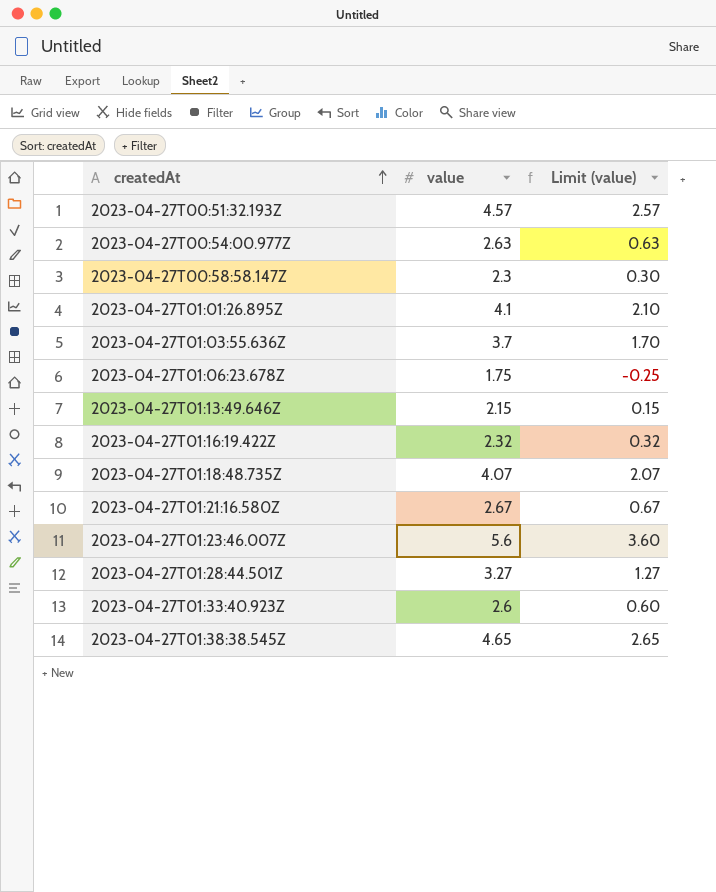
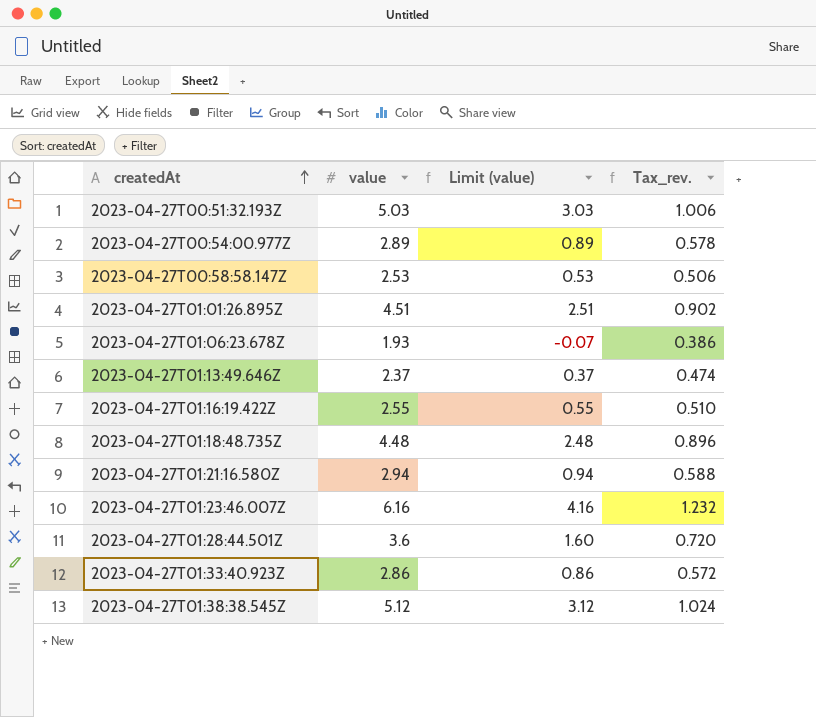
column Tax_rev. | formula: none -> [value] * 0.2
row 2023-04-27T01:03:55.636Z: 3.7 | 1.70 -> none
2023-04-27T00:51:32.193Z | value: 4.57 -> 5.03
2023-04-27T00:51:32.193Z | Limit (value): 2.57 -> 3.03
2023-04-27T00:54:00.977Z | value: 2.63 -> 2.89
2023-04-27T00:54:00.977Z | Limit (value): 0.63 -> 0.89
2023-04-27T00:58:58.147Z | value: 2.3 -> 2.53
2023-04-27T00:58:58.147Z | Limit (value): 0.30 -> 0.53
2023-04-27T01:01:26.895Z | value: 4.1 -> 4.51
2023-04-27T01:01:26.895Z | Limit (value): 2.10 -> 2.51
2023-04-27T01:06:23.678Z | value: 1.75 -> 1.93
2023-04-27T01:06:23.678Z | Limit (value): -0.25 -> -0.07
2023-04-27T01:13:49.646Z | value: 2.15 -> 2.37
2023-04-27T01:13:49.646Z | Limit (value): 0.15 -> 0.37
2023-04-27T01:16:19.422Z | value: 2.32 -> 2.55
2023-04-27T01:16:19.422Z | Limit (value): 0.32 -> 0.55
2023-04-27T01:18:48.735Z | value: 4.07 -> 4.48
2023-04-27T01:18:48.735Z | Limit (value): 2.07 -> 2.48
2023-04-27T01:21:16.580Z | value: 2.67 -> 2.94
2023-04-27T01:21:16.580Z | Limit (value): 0.67 -> 0.94
2023-04-27T01:23:46.007Z | value: 5.6 -> 6.16
2023-04-27T01:23:46.007Z | Limit (value): 3.60 -> 4.16
2023-04-27T01:28:44.501Z | value: 3.27 -> 3.6
2023-04-27T01:28:44.501Z | Limit (value): 1.27 -> 1.60
2023-04-27T01:33:40.923Z | value: 2.6 -> 2.86
2023-04-27T01:33:40.923Z | Limit (value): 0.60 -> 0.86
2023-04-27T01:38:38.545Z | value: 4.65 -> 5.12
2023-04-27T01:38:38.545Z | Limit (value): 2.65 -> 3.12

